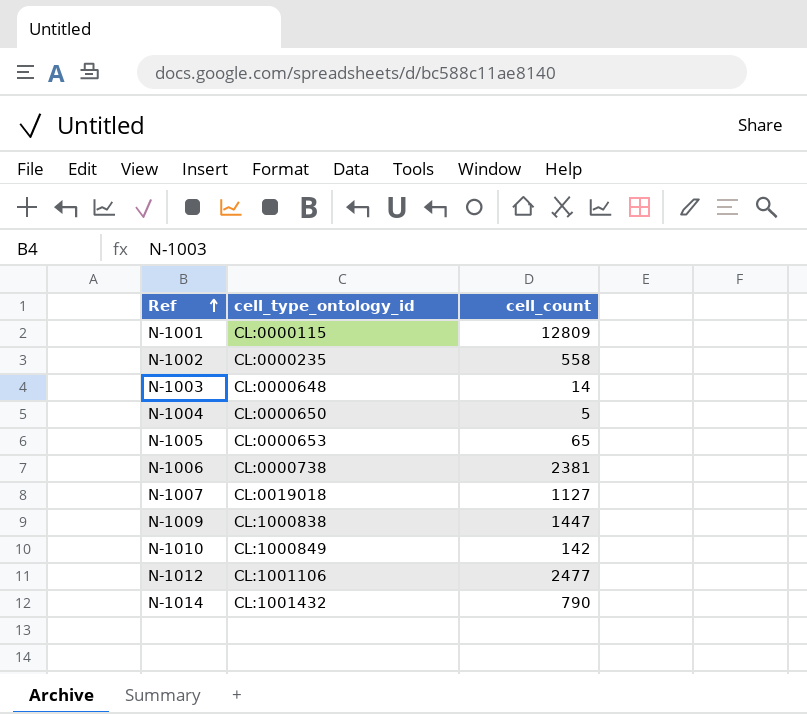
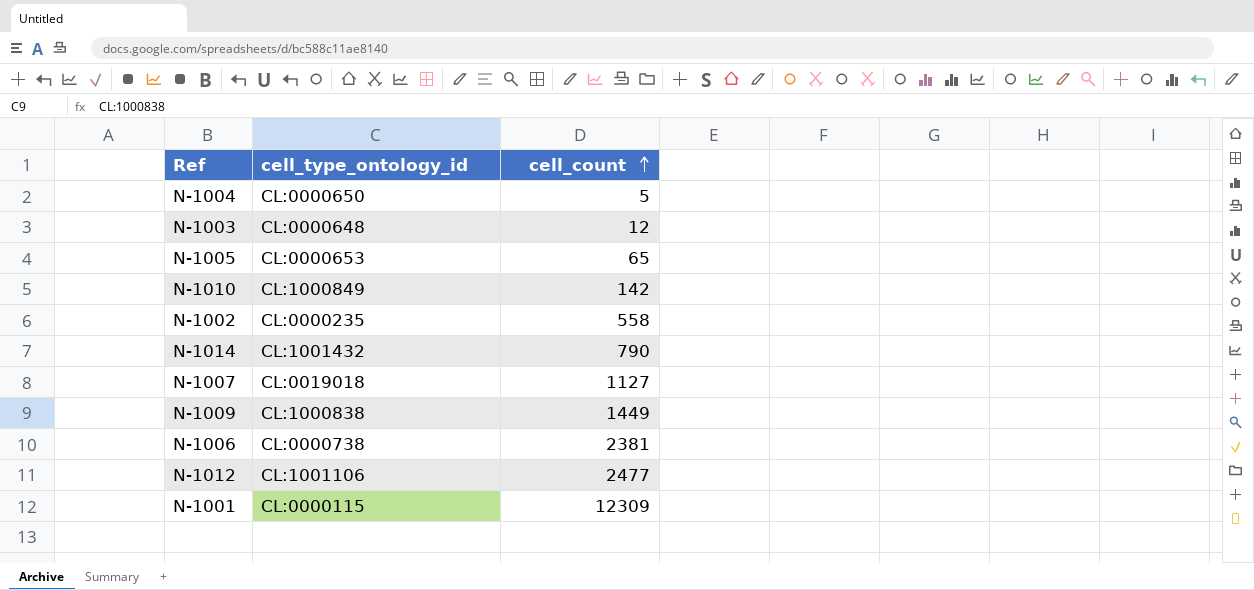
row order: Ref ascending -> cell_count ascending
N-1003 | cell_count: 14 -> 12
N-1009 | cell_count: 1447 -> 1449
N-1001 | cell_count: 12809 -> 12309

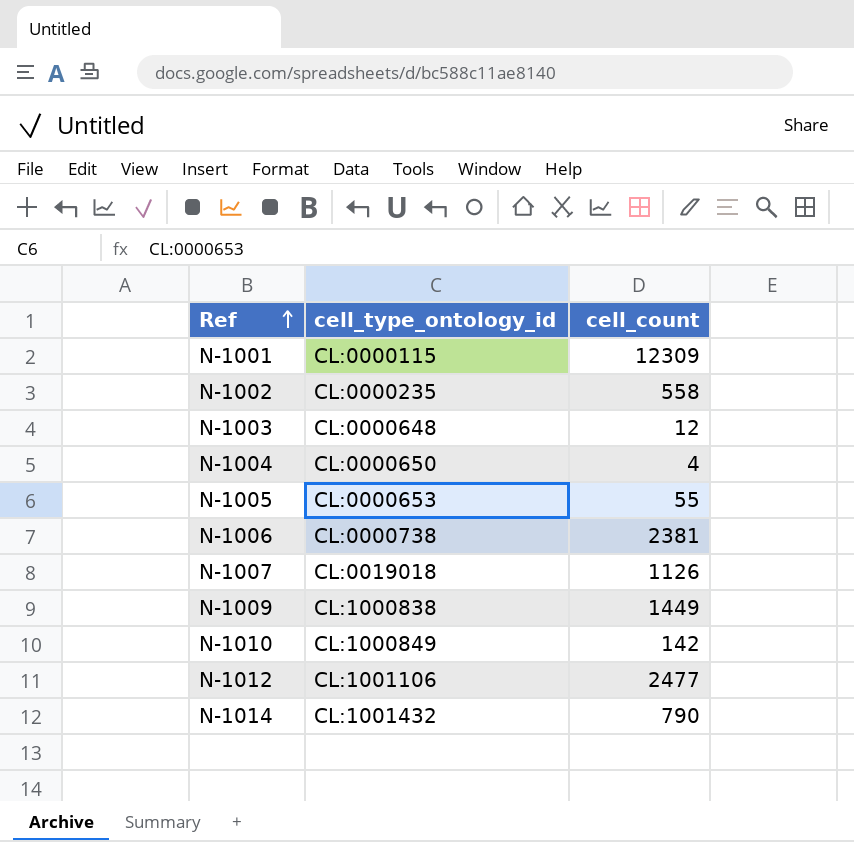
row order: cell_count ascending -> Ref ascending
N-1004 | cell_count: 5 -> 4
N-1005 | cell_count: 65 -> 55
N-1007 | cell_count: 1127 -> 1126

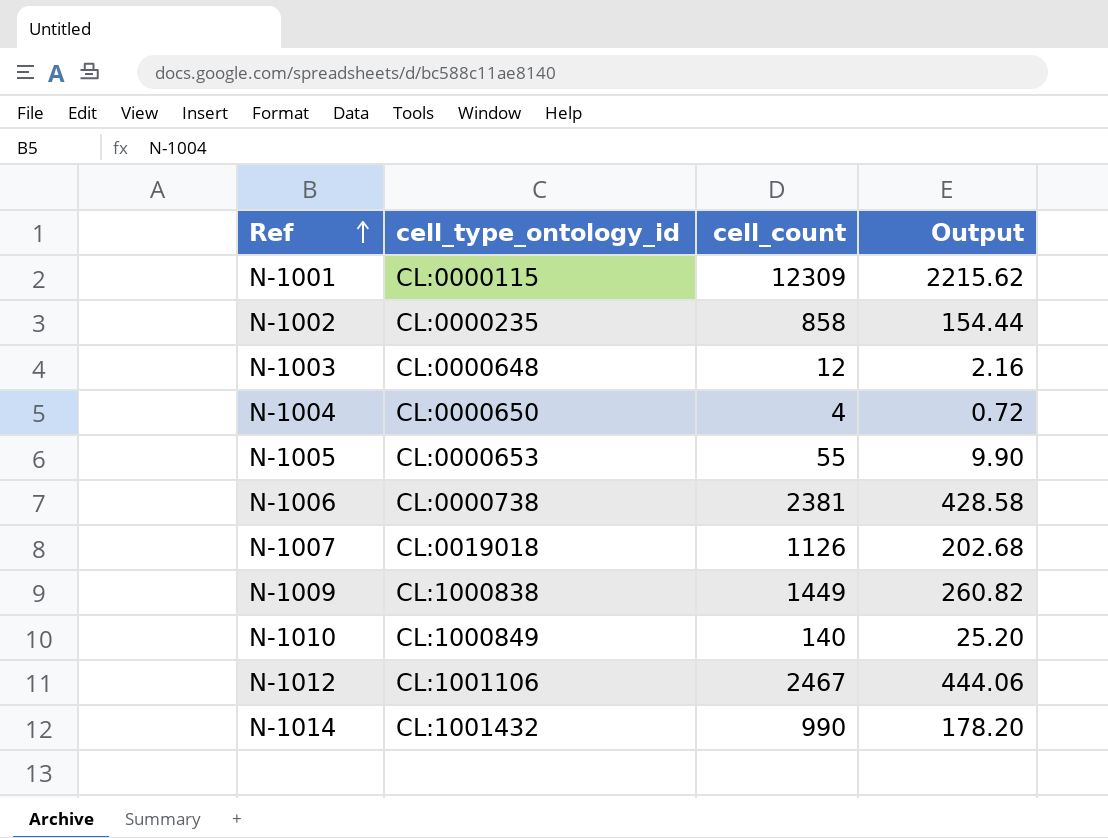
column Output | formula: none -> [cell_count] * 0.18
N-1002 | cell_count: 558 -> 858
N-1010 | cell_count: 142 -> 140
N-1012 | cell_count: 2477 -> 2467
N-1014 | cell_count: 790 -> 990

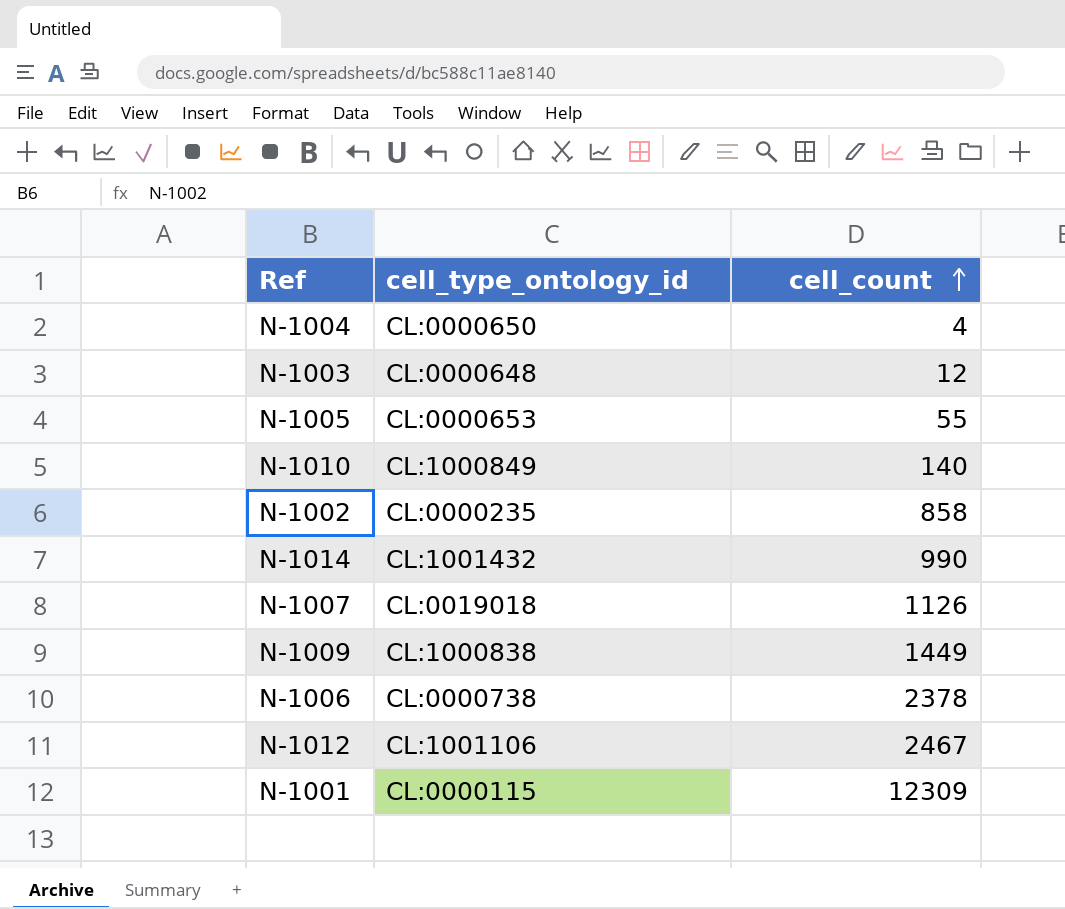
row order: Ref ascending -> cell_count ascending
column Output | formula: [cell_count] * 0.18 -> none
N-1006 | cell_count: 2381 -> 2378

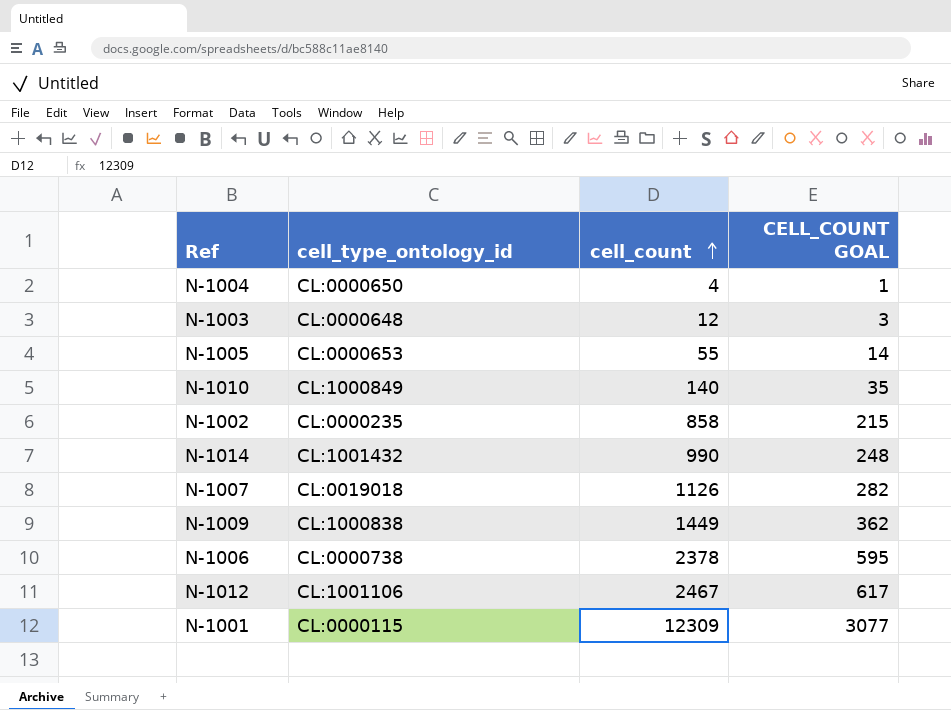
column CELL_COUNT GOAL | formula: none -> [cell_count] * 0.25

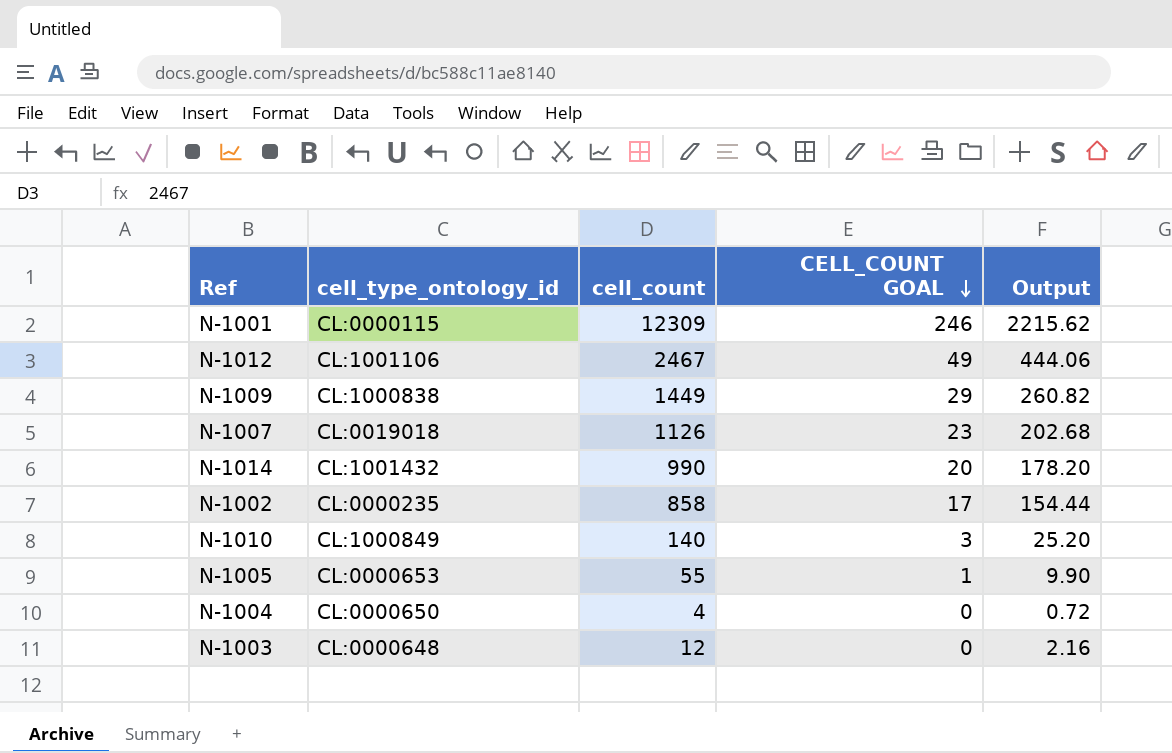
row order: cell_count ascending -> CELL_COUNT GOAL descending
column CELL_COUNT GOAL | formula: [cell_count] * 0.25 -> [cell_count] * 0.02
column Output | formula: none -> [cell_count] * 0.18
row N-1006: CL:0000738 | 2378 | 595 -> none

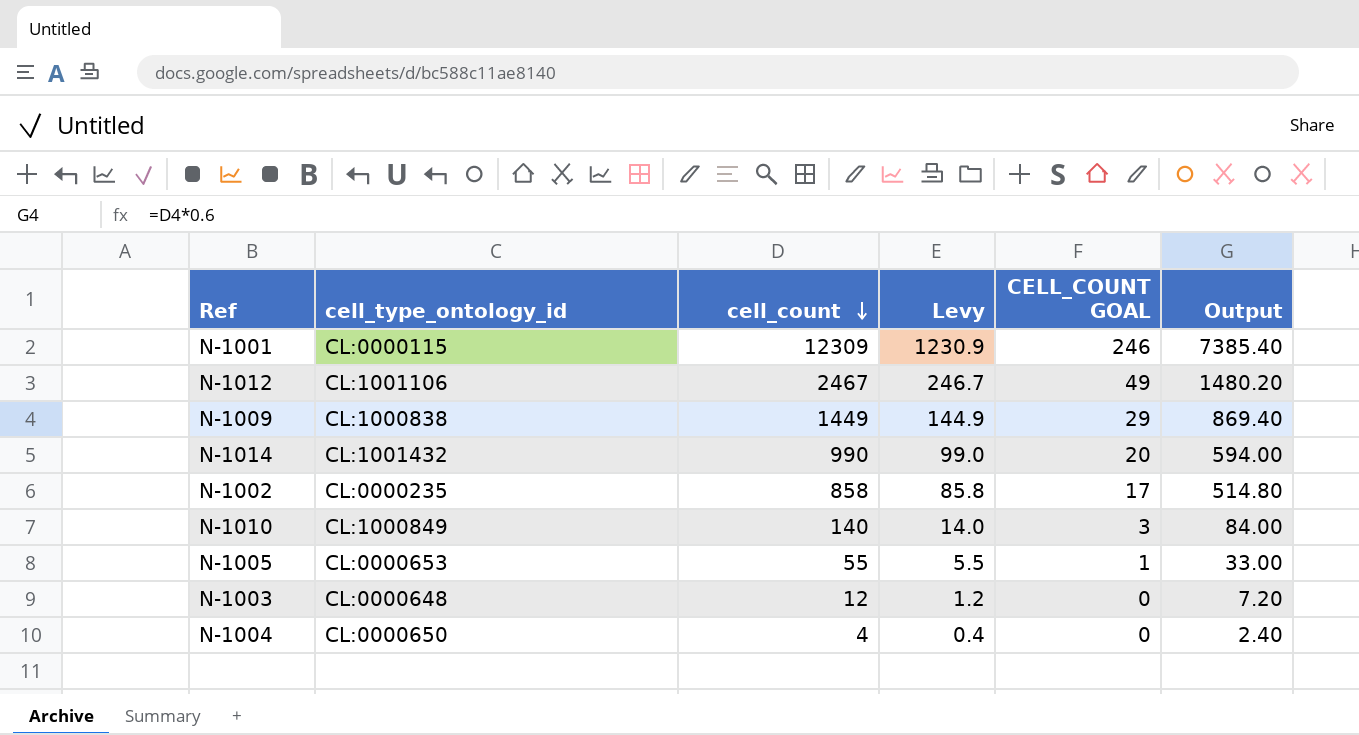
row order: CELL_COUNT GOAL descending -> cell_count descending
column Levy | formula: none -> [cell_count] * 0.1
column Output | formula: [cell_count] * 0.18 -> [cell_count] * 0.6
row N-1007: CL:0019018 | 1126 | 23 | 202.68 -> none

